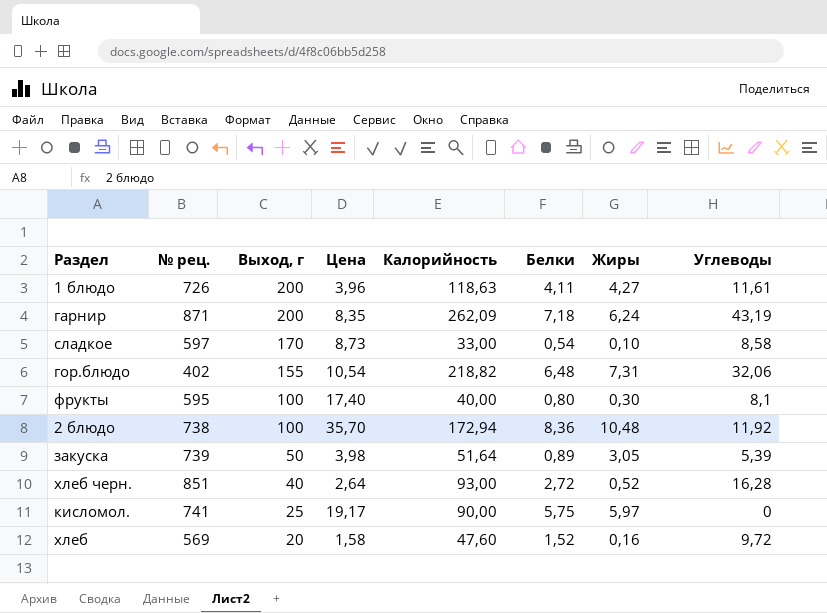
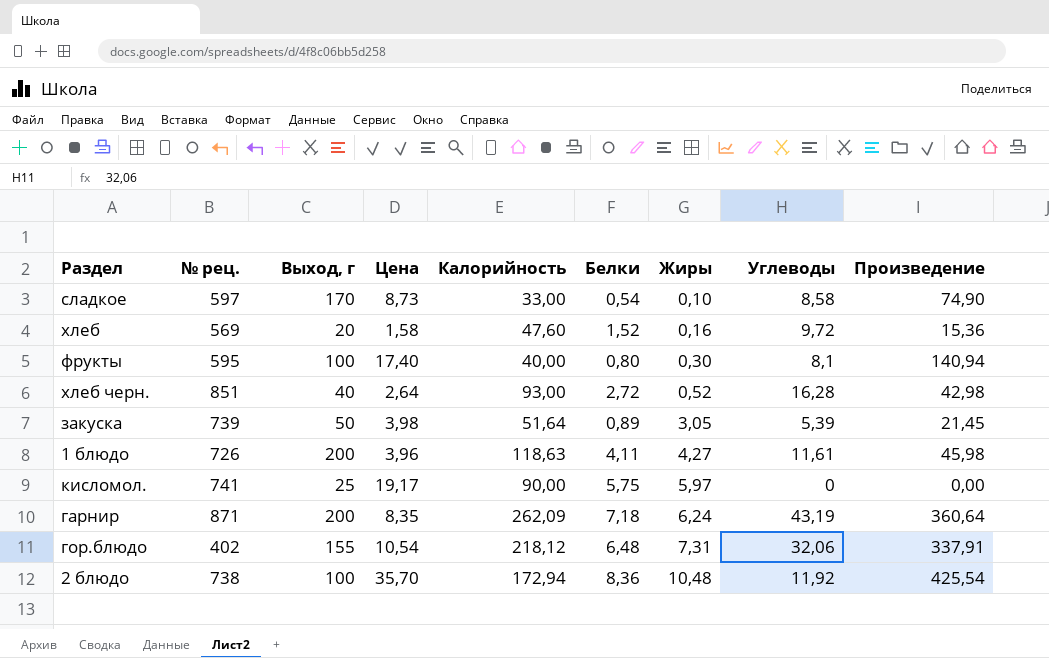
row order: Выход, г descending -> Жиры ascending
column Произведение | formula: none -> [Цена] * [Углеводы]
гор.блюдо | Калорийность: 218,82 -> 218,12

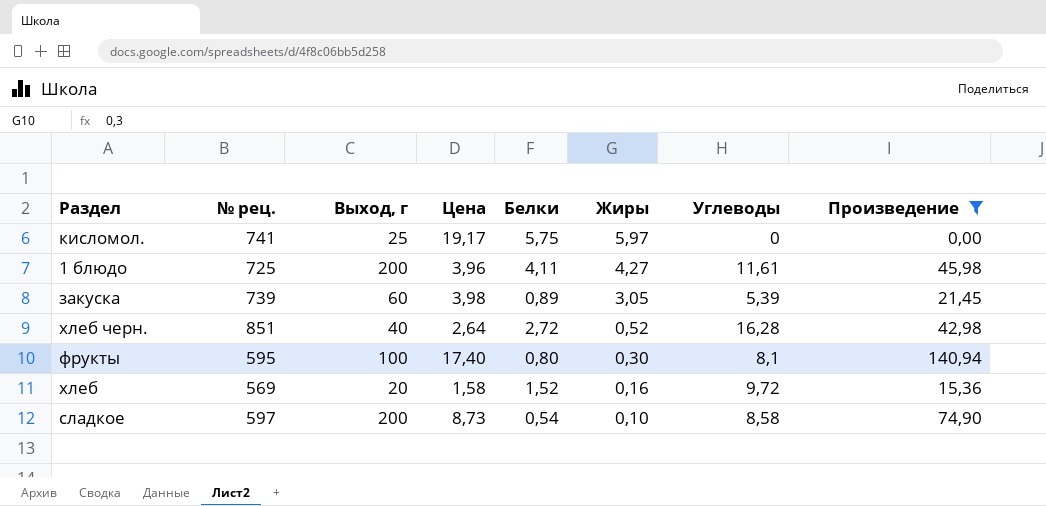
filter: none -> Произведение <= 140,94
row order: Жиры ascending -> Жиры descending
column Калорийность | position: 5 -> none
1 блюдо | № рец.: 726 -> 725
закуска | Выход, г: 50 -> 60
сладкое | Выход, г: 170 -> 200

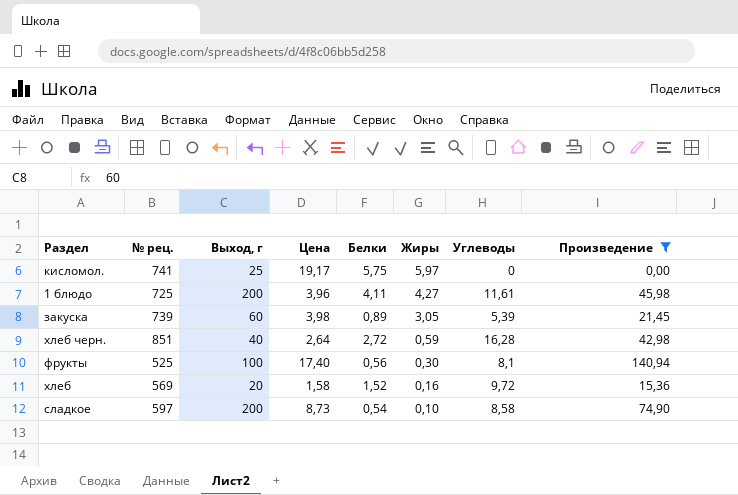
хлеб черн. | Жиры: 0,52 -> 0,59
фрукты | № рец.: 595 -> 525
фрукты | Белки: 0,80 -> 0,56

